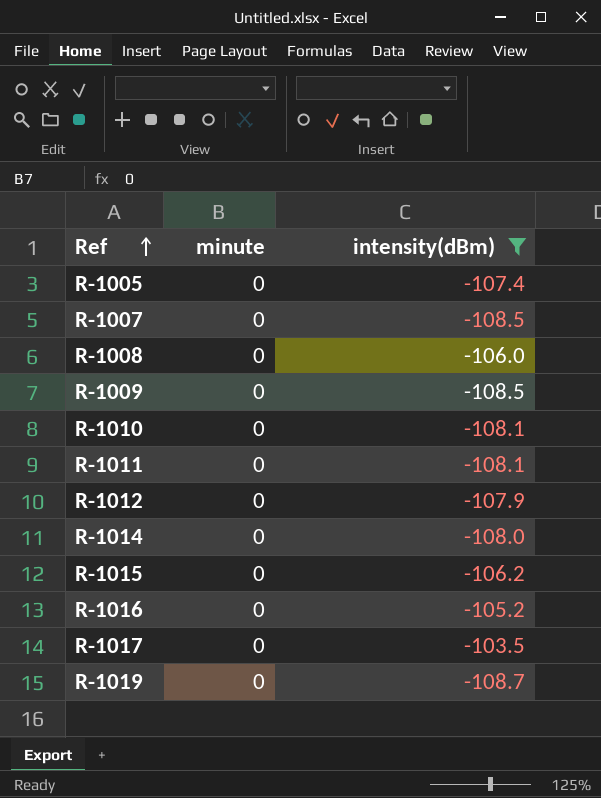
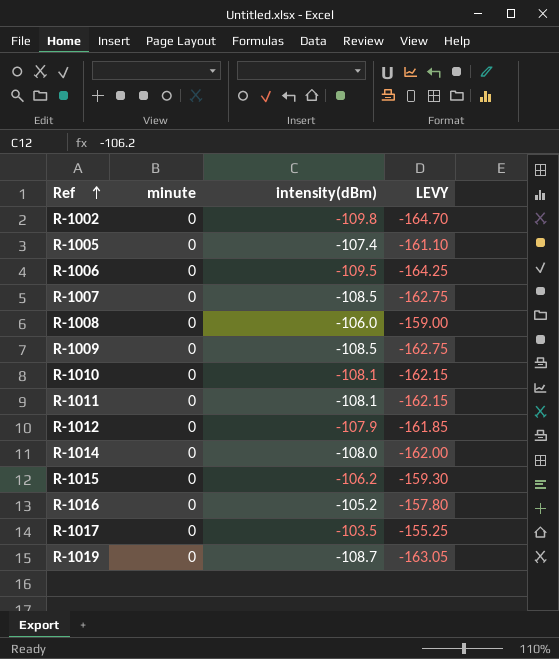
filter: intensity(dBm) >= -108.7 -> none
column LEVY | formula: none -> [intensity(dBm)] * 1.5

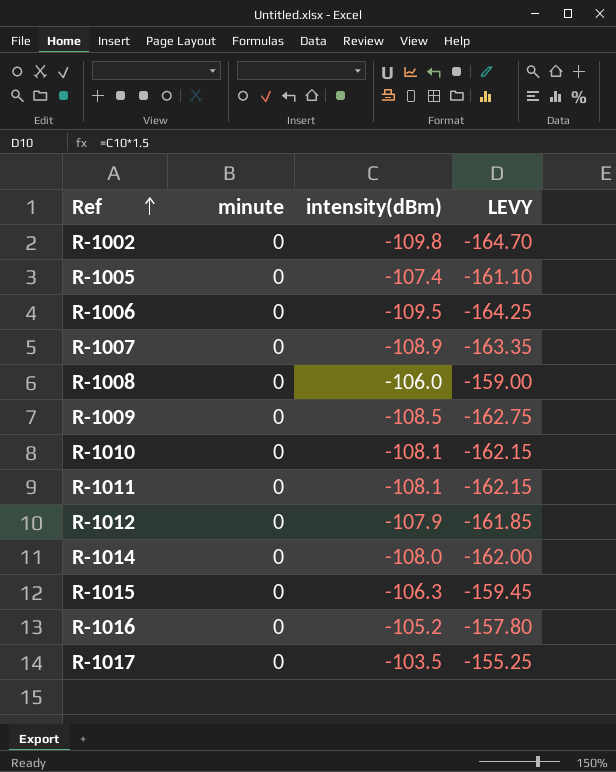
row R-1019: 0 | -108.7 | -163.05 -> none
R-1007 | intensity(dBm): -108.5 -> -108.9
R-1007 | LEVY: -162.75 -> -163.35
R-1015 | intensity(dBm): -106.2 -> -106.3
R-1015 | LEVY: -159.30 -> -159.45

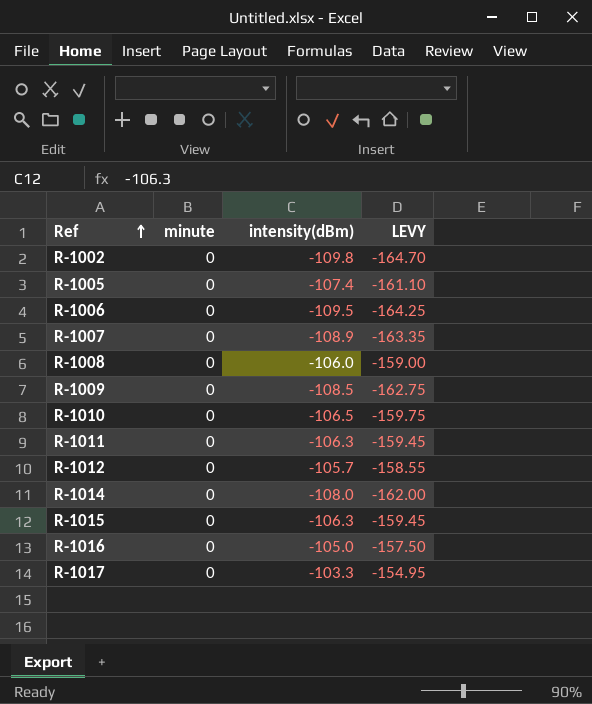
R-1010 | intensity(dBm): -108.1 -> -106.5
R-1010 | LEVY: -162.15 -> -159.75
R-1011 | intensity(dBm): -108.1 -> -106.3
R-1011 | LEVY: -162.15 -> -159.45
R-1012 | intensity(dBm): -107.9 -> -105.7
R-1012 | LEVY: -161.85 -> -158.55
R-1016 | intensity(dBm): -105.2 -> -105.0
R-1016 | LEVY: -157.80 -> -157.50
R-1017 | intensity(dBm): -103.5 -> -103.3
R-1017 | LEVY: -155.25 -> -154.95

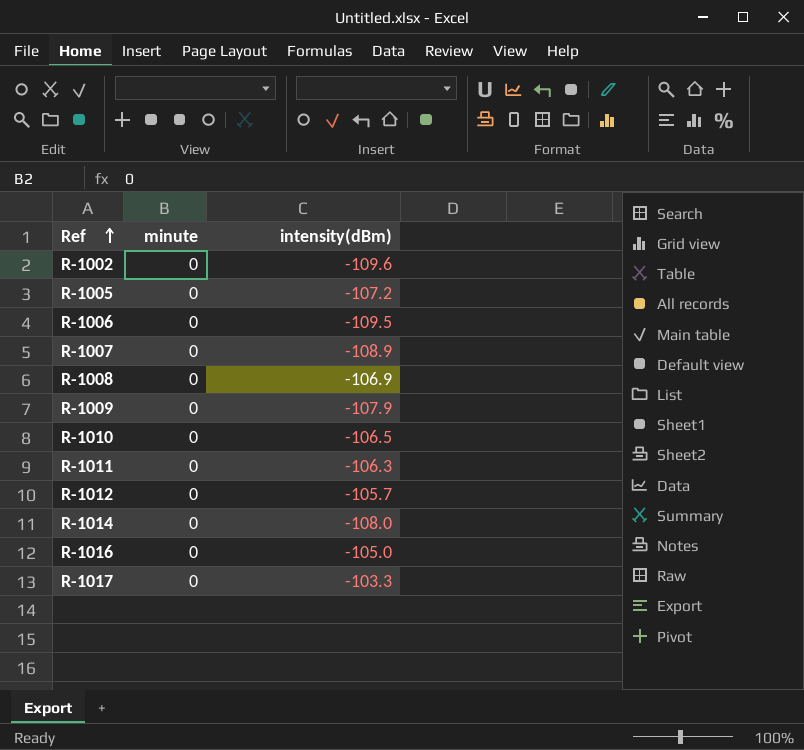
column LEVY | formula: [intensity(dBm)] * 1.5 -> none
row R-1015: 0 | -106.3 | -159.45 -> none
R-1002 | intensity(dBm): -109.8 -> -109.6
R-1005 | intensity(dBm): -107.4 -> -107.2
R-1008 | intensity(dBm): -106.0 -> -106.9
R-1009 | intensity(dBm): -108.5 -> -107.9

